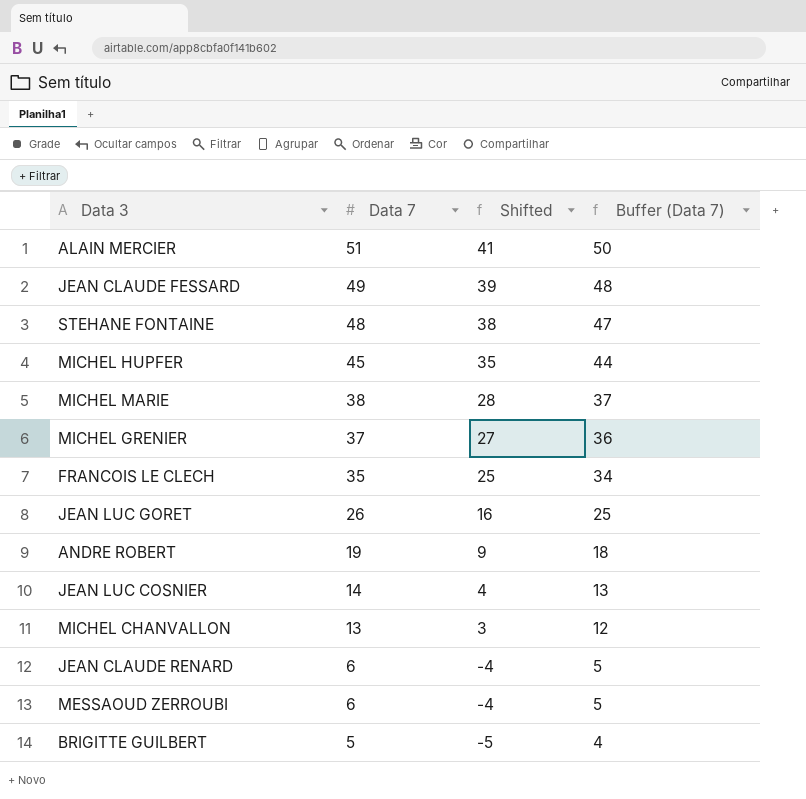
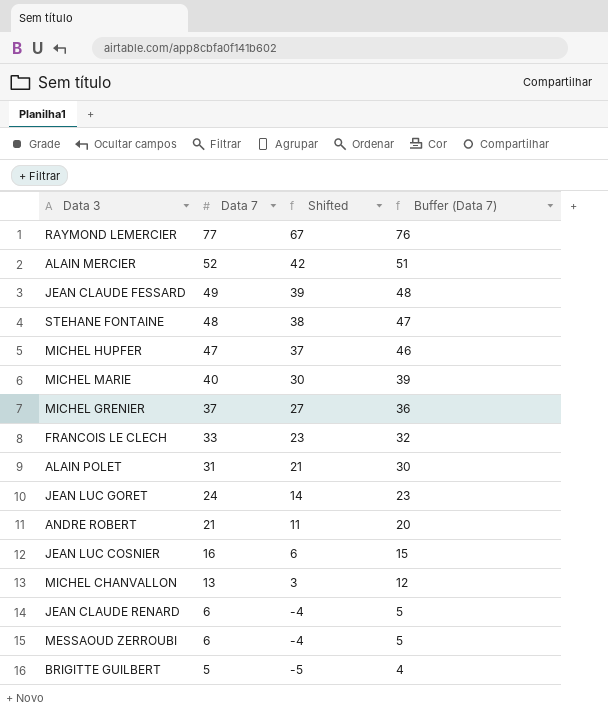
row RAYMOND LEMERCIER: none -> 77 | 67 | 76
ALAIN MERCIER | Data 7: 51 -> 52
ALAIN MERCIER | Shifted: 41 -> 42
ALAIN MERCIER | Buffer (Data 7): 50 -> 51
MICHEL HUPFER | Data 7: 45 -> 47
MICHEL HUPFER | Shifted: 35 -> 37
MICHEL HUPFER | Buffer (Data 7): 44 -> 46
MICHEL MARIE | Data 7: 38 -> 40
MICHEL MARIE | Shifted: 28 -> 30
MICHEL MARIE | Buffer (Data 7): 37 -> 39
FRANCOIS LE CLECH | Data 7: 35 -> 33
FRANCOIS LE CLECH | Shifted: 25 -> 23
FRANCOIS LE CLECH | Buffer (Data 7): 34 -> 32
row ALAIN POLET: none -> 31 | 21 | 30
JEAN LUC GORET | Data 7: 26 -> 24
JEAN LUC GORET | Shifted: 16 -> 14
JEAN LUC GORET | Buffer (Data 7): 25 -> 23
ANDRE ROBERT | Data 7: 19 -> 21
ANDRE ROBERT | Shifted: 9 -> 11
ANDRE ROBERT | Buffer (Data 7): 18 -> 20
JEAN LUC COSNIER | Data 7: 14 -> 16
JEAN LUC COSNIER | Shifted: 4 -> 6
JEAN LUC COSNIER | Buffer (Data 7): 13 -> 15

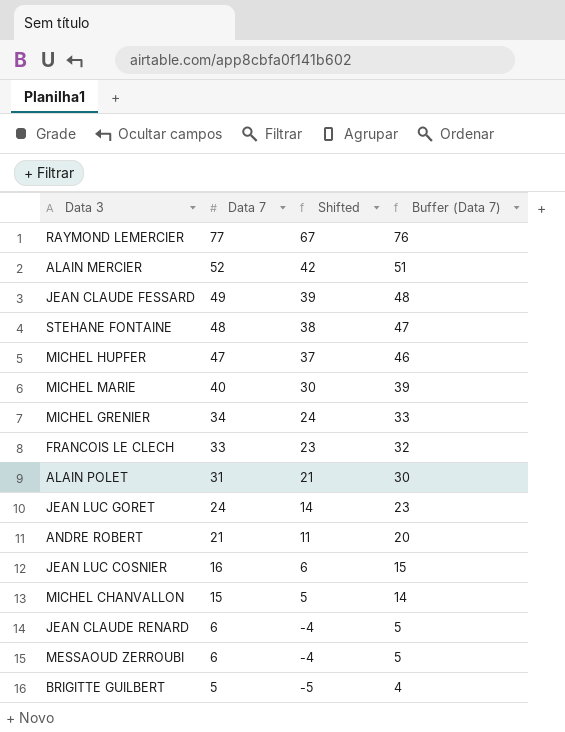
MICHEL GRENIER | Data 7: 37 -> 34
MICHEL GRENIER | Shifted: 27 -> 24
MICHEL GRENIER | Buffer (Data 7): 36 -> 33
MICHEL CHANVALLON | Data 7: 13 -> 15
MICHEL CHANVALLON | Shifted: 3 -> 5
MICHEL CHANVALLON | Buffer (Data 7): 12 -> 14

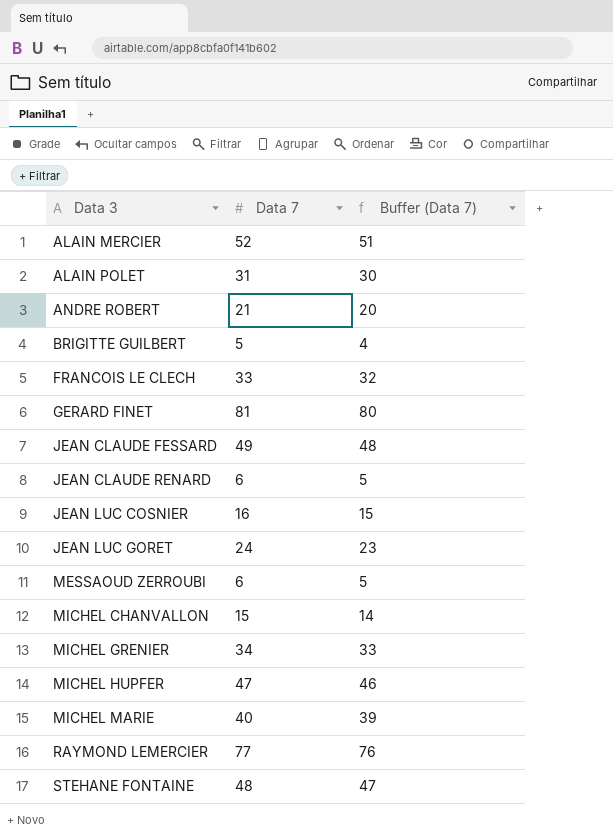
row order: Data 7 descending -> Data 3 ascending
column Shifted | formula: [Data 7] - 10 -> none
row GERARD FINET: none -> 81 | 80

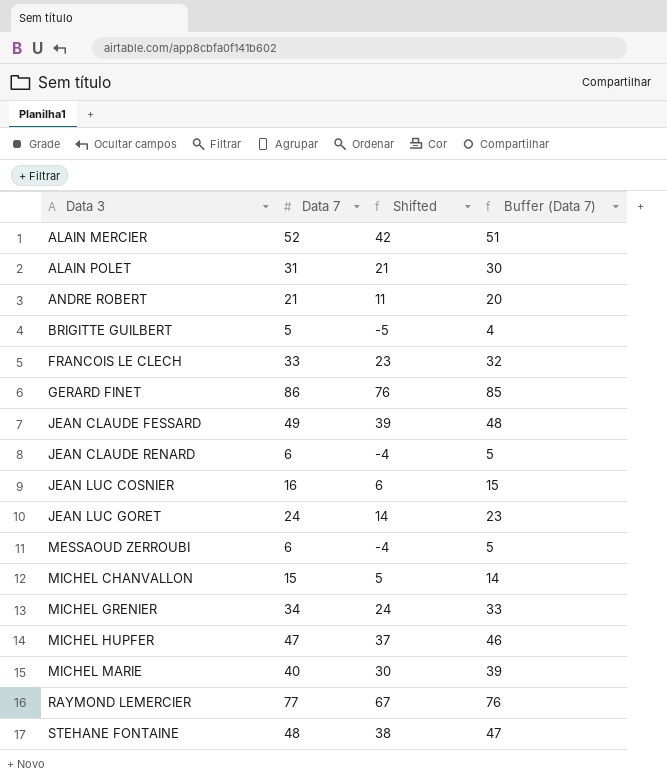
column Shifted | formula: none -> [Data 7] - 10
GERARD FINET | Data 7: 81 -> 86
GERARD FINET | Buffer (Data 7): 80 -> 85

